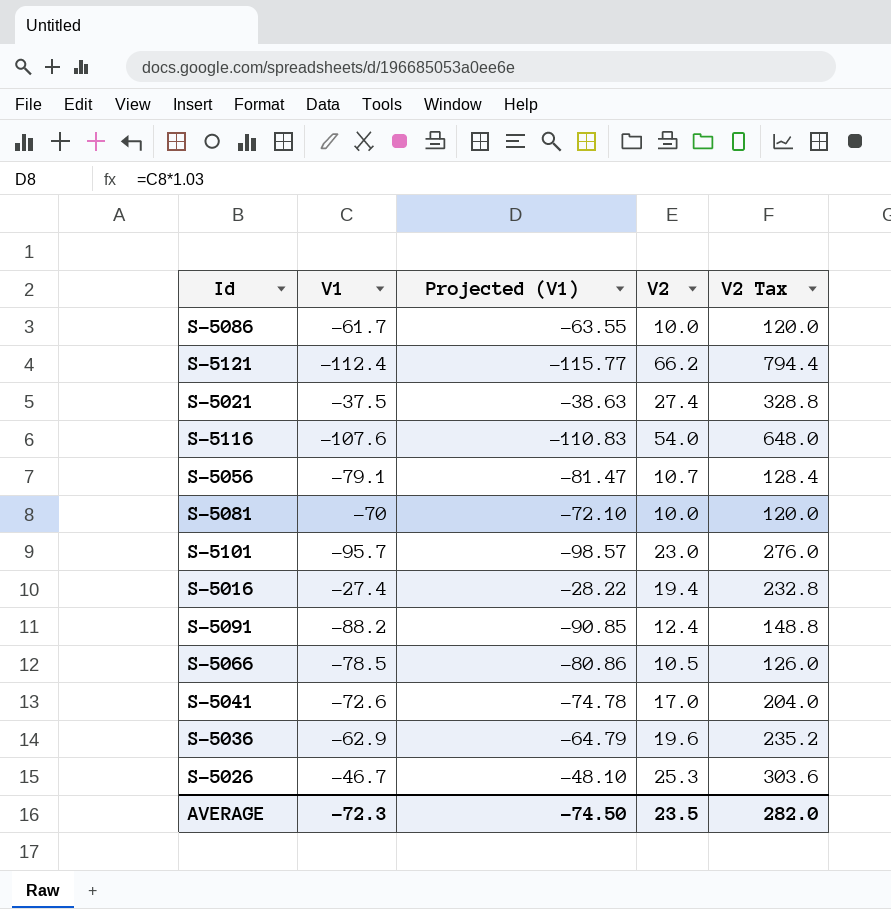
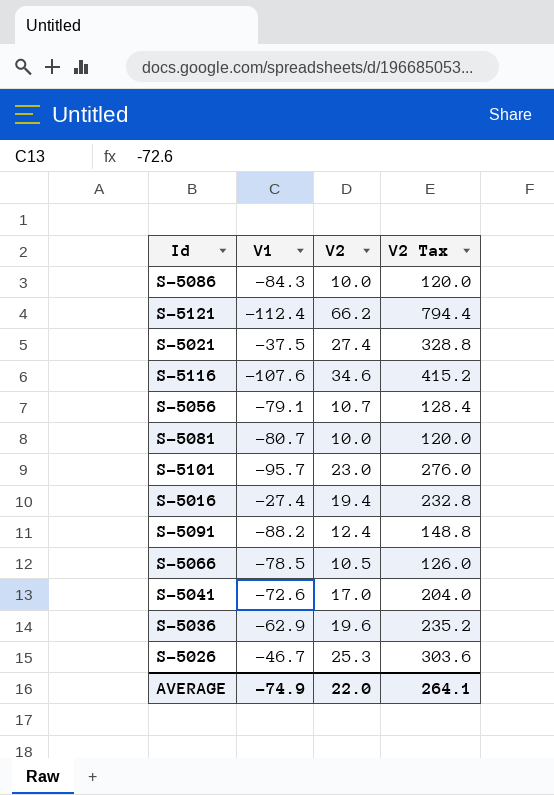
column Projected (V1) | formula: [V1] * 1.03 -> none
S-5086 | V1: -61.7 -> -84.3
S-5116 | V2: 54.0 -> 34.6
S-5116 | V2 Tax: 648.0 -> 415.2
S-5081 | V1: -70 -> -80.7
AVERAGE | V1: -72.3 -> -74.9
AVERAGE | V2: 23.5 -> 22.0
AVERAGE | V2 Tax: 282.0 -> 264.1

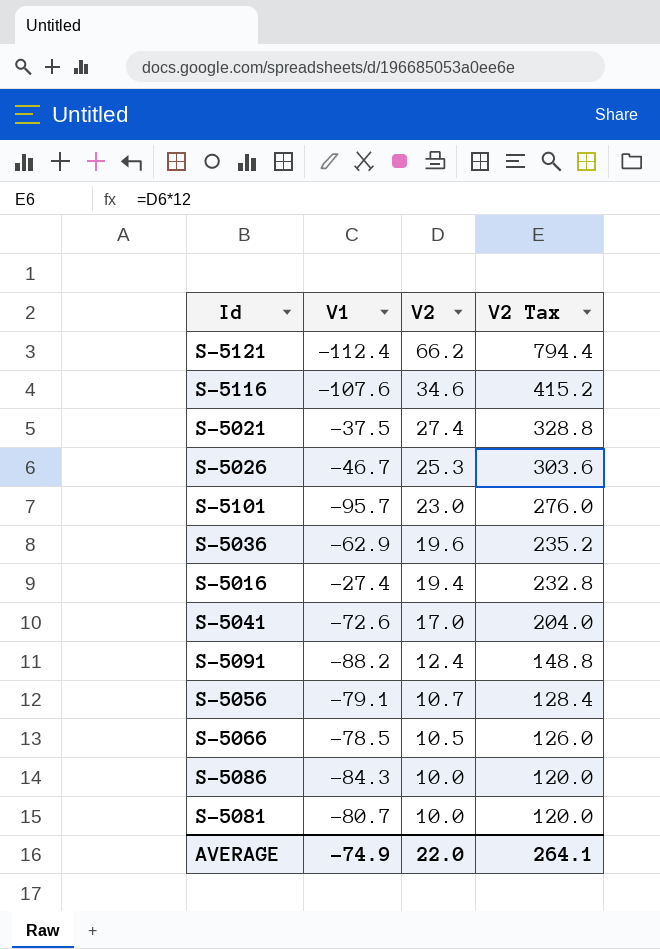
row order: none -> V2 descending

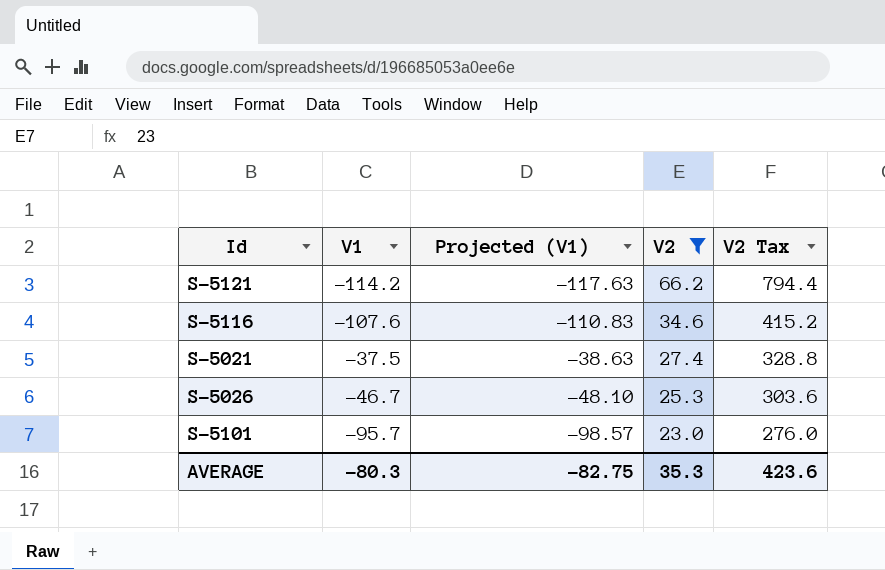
filter: none -> V2 >= 23.0
column Projected (V1) | formula: none -> [V1] * 1.03
S-5121 | V1: -112.4 -> -114.2
AVERAGE | V1: -74.9 -> -80.3
AVERAGE | V2: 22.0 -> 35.3
AVERAGE | V2 Tax: 264.1 -> 423.6

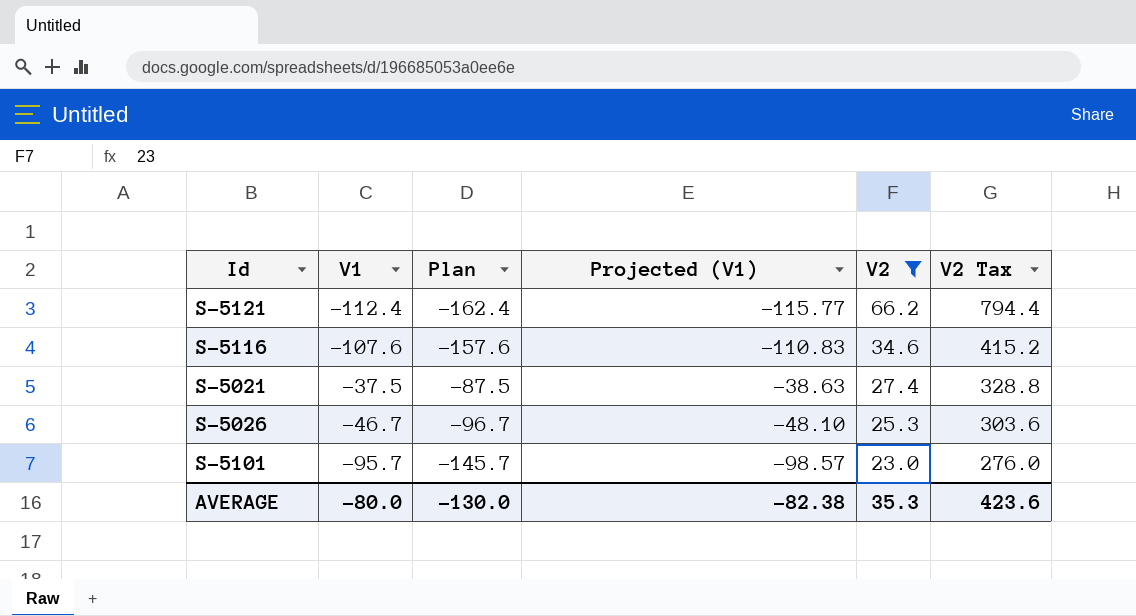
column Plan | formula: none -> [V1] - 50
S-5121 | V1: -114.2 -> -112.4
S-5121 | Projected (V1): -117.63 -> -115.77
AVERAGE | V1: -80.3 -> -80.0
AVERAGE | Projected (V1): -82.75 -> -82.38

